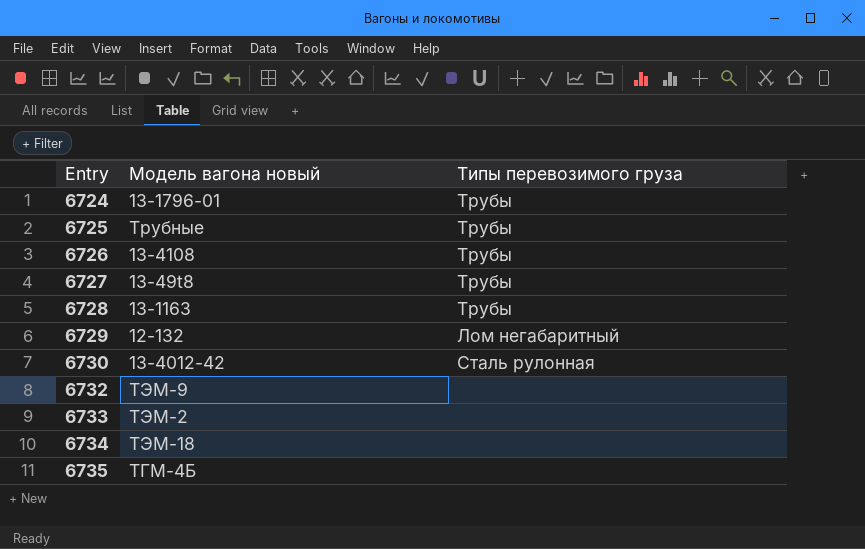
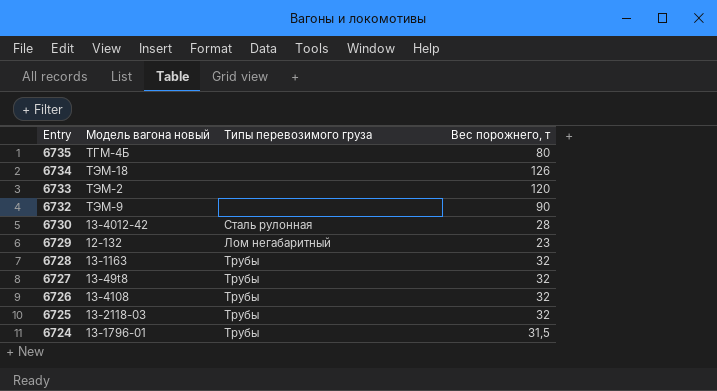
row order: Entry ascending -> Entry descending
column Вес порожнего, т | position: none -> 4
6725 | Модель вагона новый: Трубные -> 13-2118-03

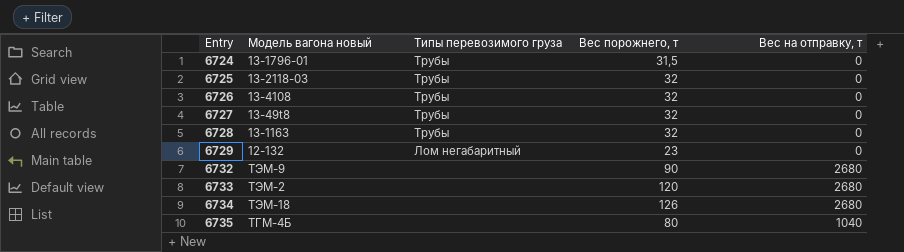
row order: Entry descending -> Entry ascending
column Вес на отправку, т | position: none -> 5
row 6730: 13-4012-42 | Сталь рулонная | 28 -> none

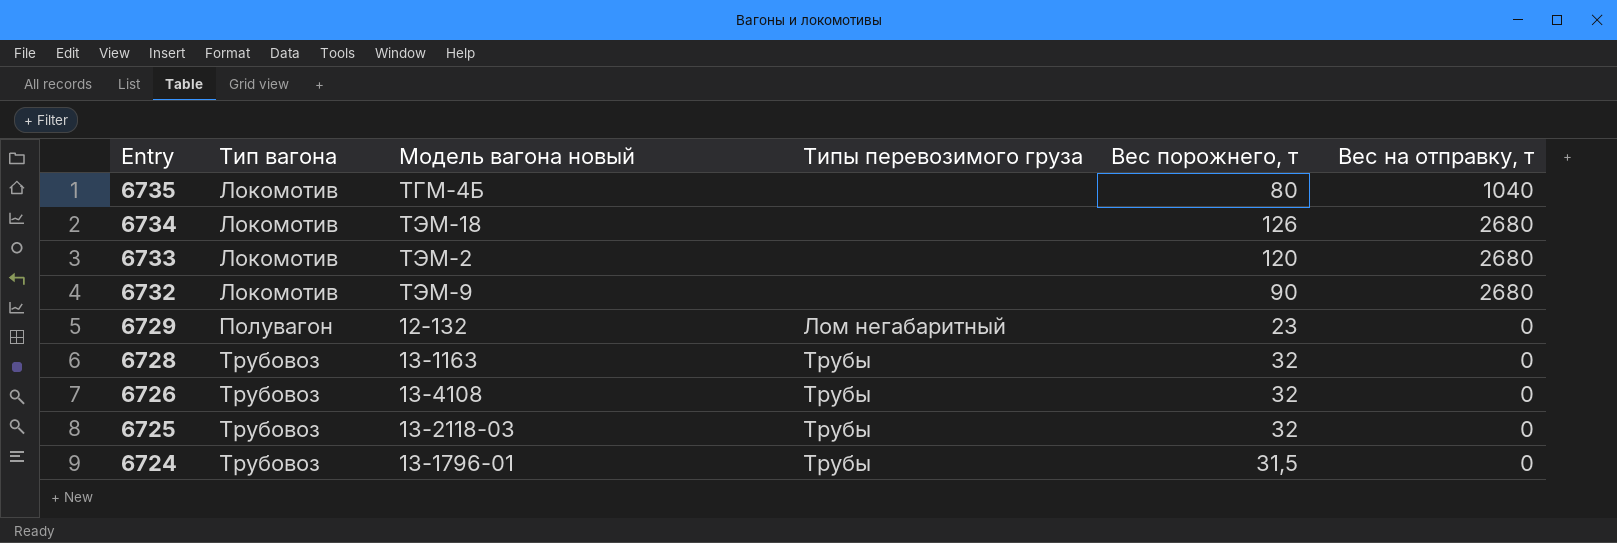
row order: Entry ascending -> Entry descending
column Тип вагона | position: none -> 2
row 6727: 13-49t8 | Трубы | 32 | 0 -> none

